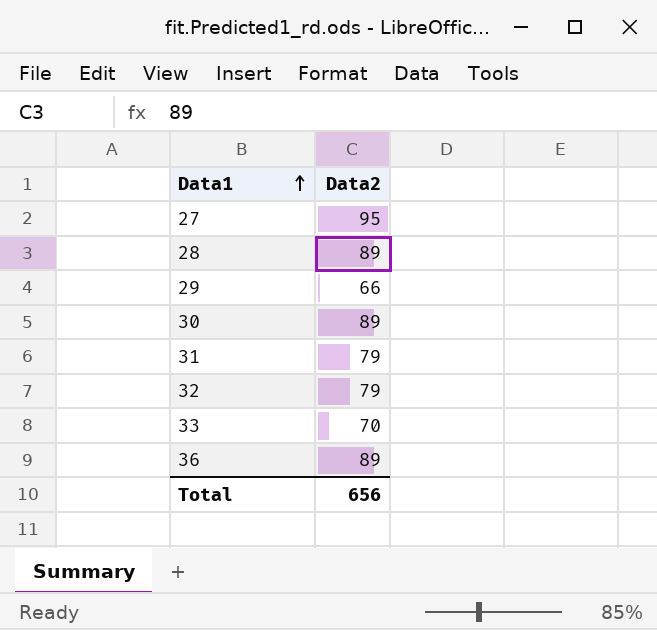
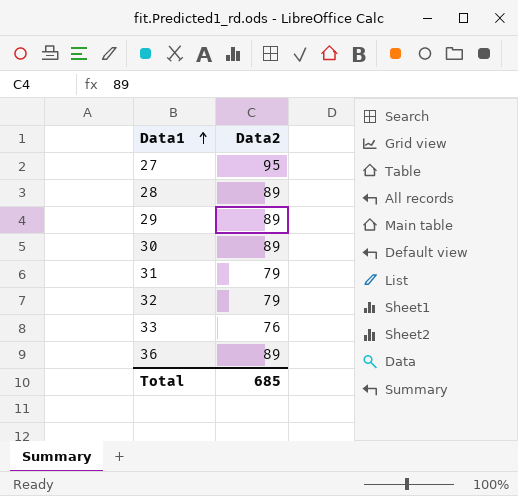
29 | Data2: 66 -> 89
33 | Data2: 70 -> 76
Total | Data2: 656 -> 685

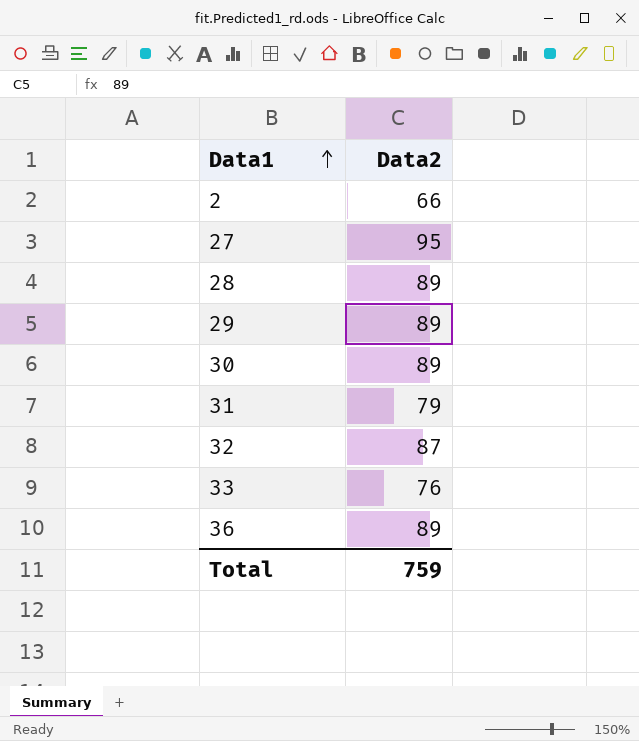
row 2: none -> 66
32 | Data2: 79 -> 87
Total | Data2: 685 -> 759

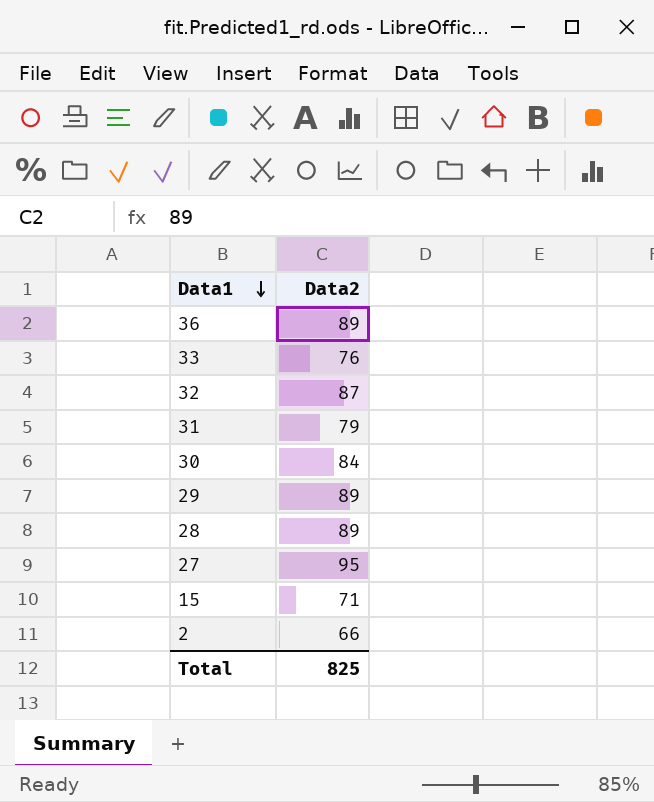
row order: Data1 ascending -> Data1 descending
30 | Data2: 89 -> 84
row 15: none -> 71
Total | Data2: 759 -> 825

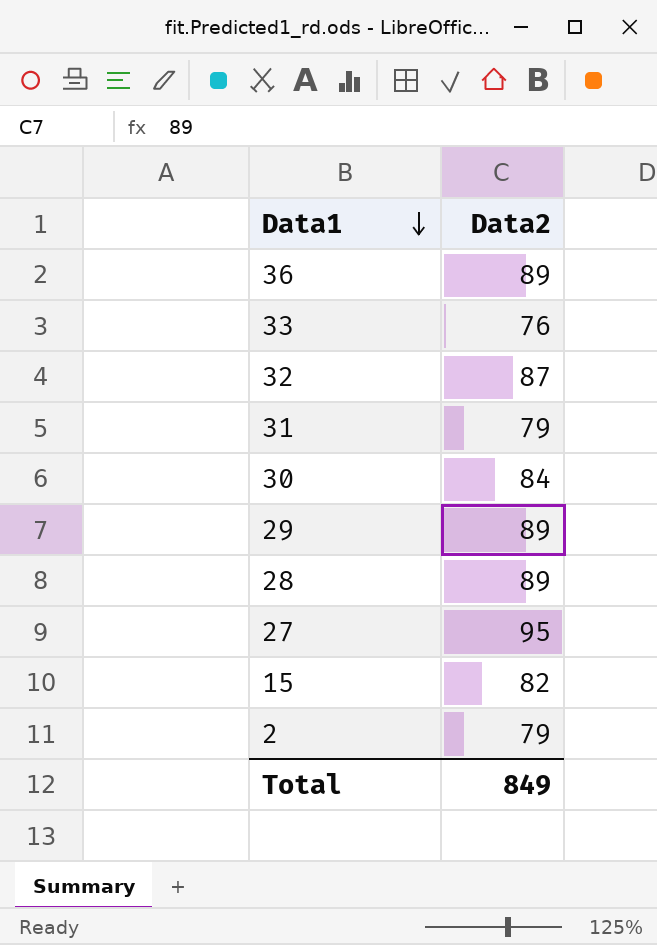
15 | Data2: 71 -> 82
2 | Data2: 66 -> 79
Total | Data2: 825 -> 849

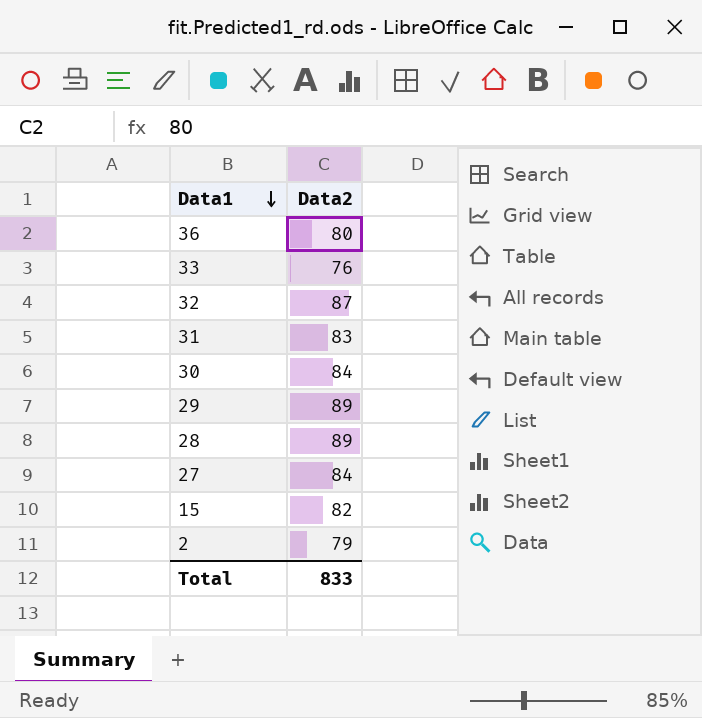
36 | Data2: 89 -> 80
31 | Data2: 79 -> 83
27 | Data2: 95 -> 84
Total | Data2: 849 -> 833

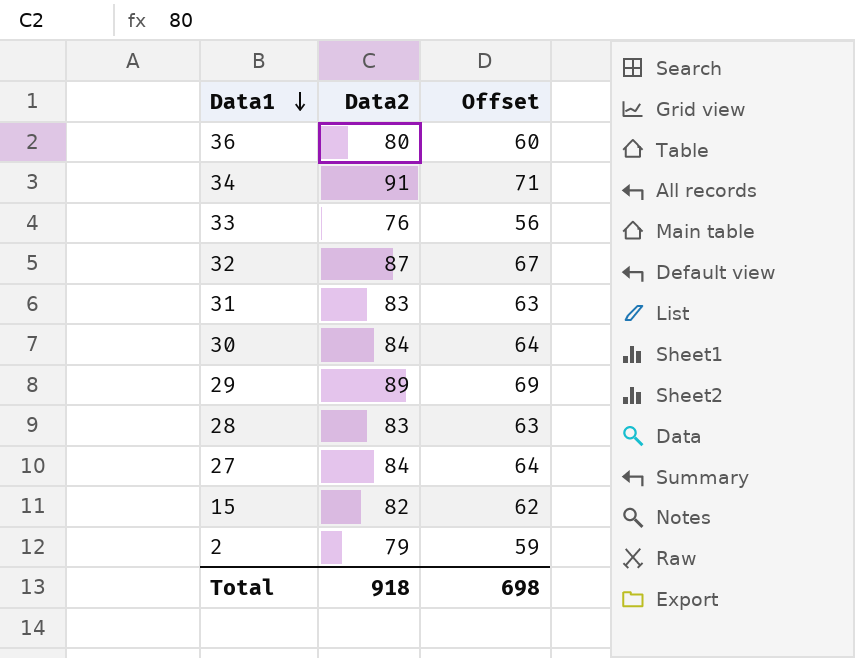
column Offset | formula: none -> [Data2] - 20
row 34: none -> 91 | 71
28 | Data2: 89 -> 83
Total | Data2: 833 -> 918

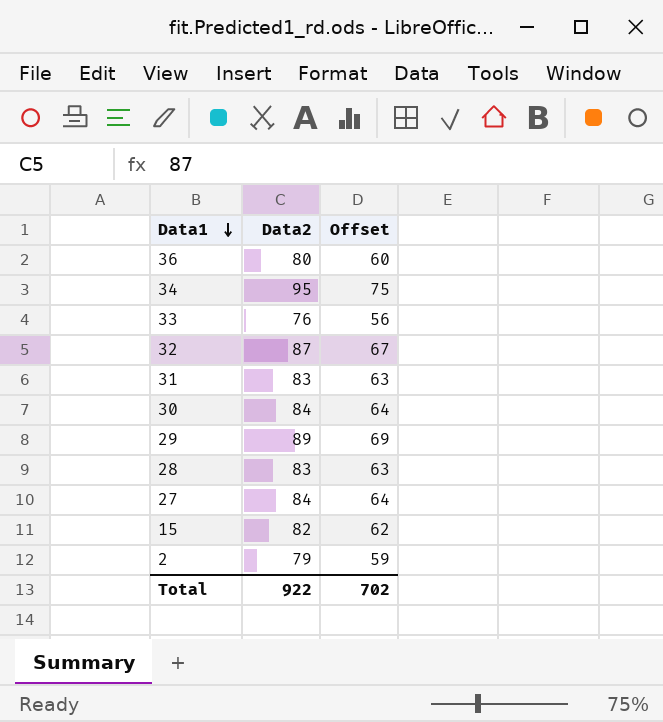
34 | Data2: 91 -> 95
34 | Offset: 71 -> 75
Total | Data2: 918 -> 922
Total | Offset: 698 -> 702

